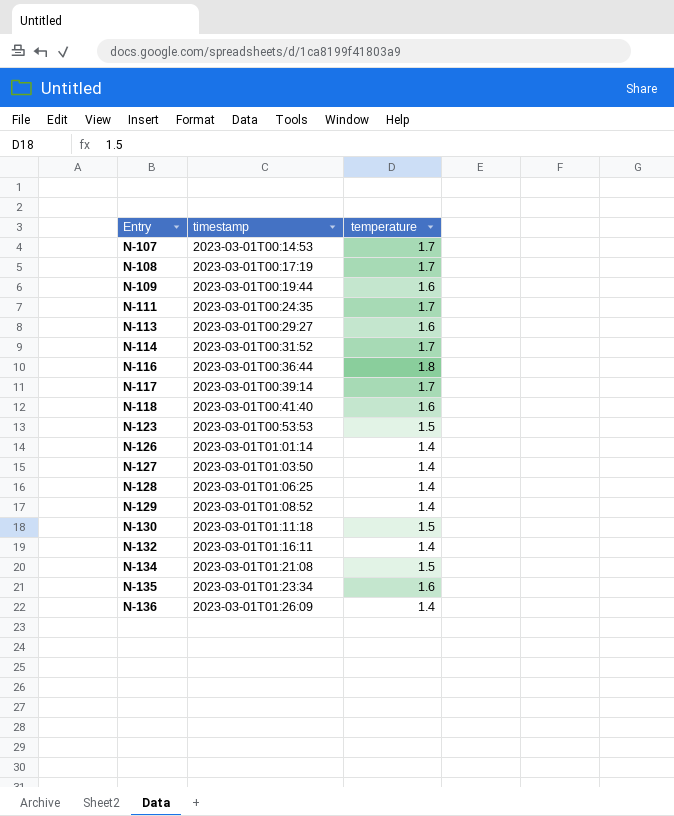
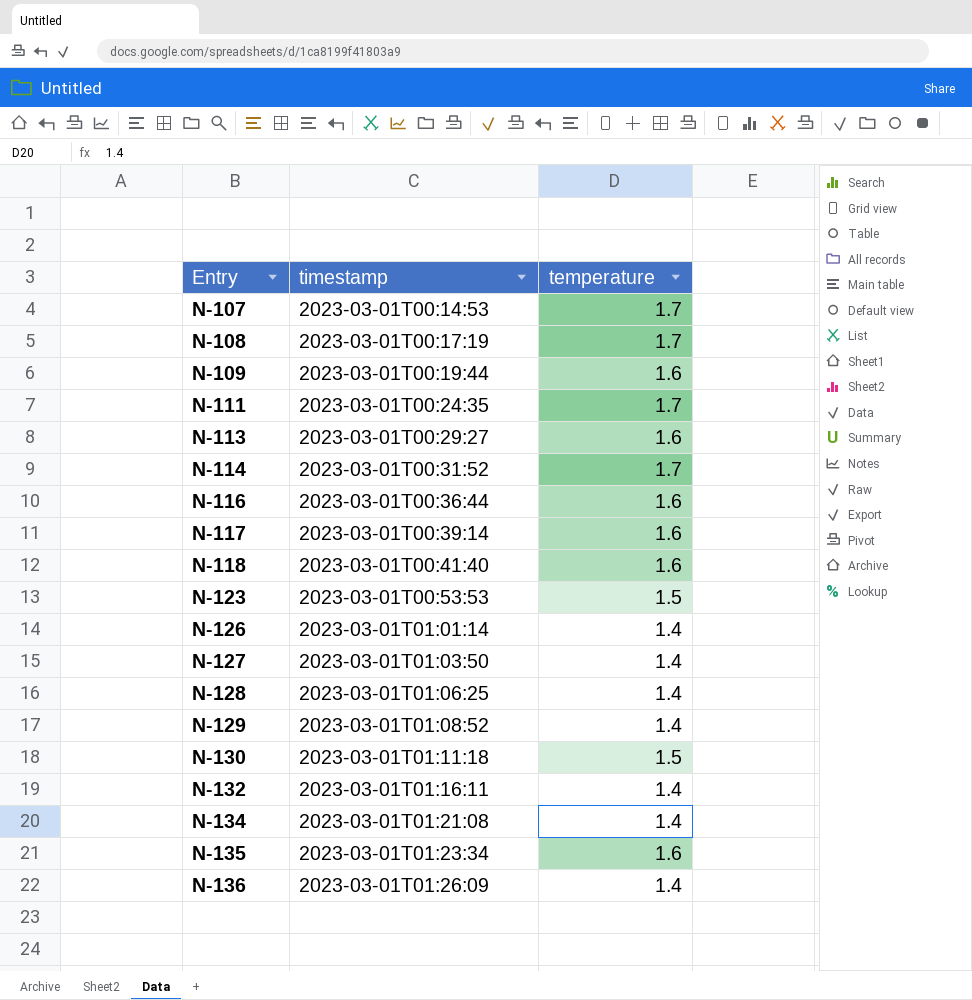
N-116 | temperature: 1.8 -> 1.6
N-117 | temperature: 1.7 -> 1.6
N-134 | temperature: 1.5 -> 1.4

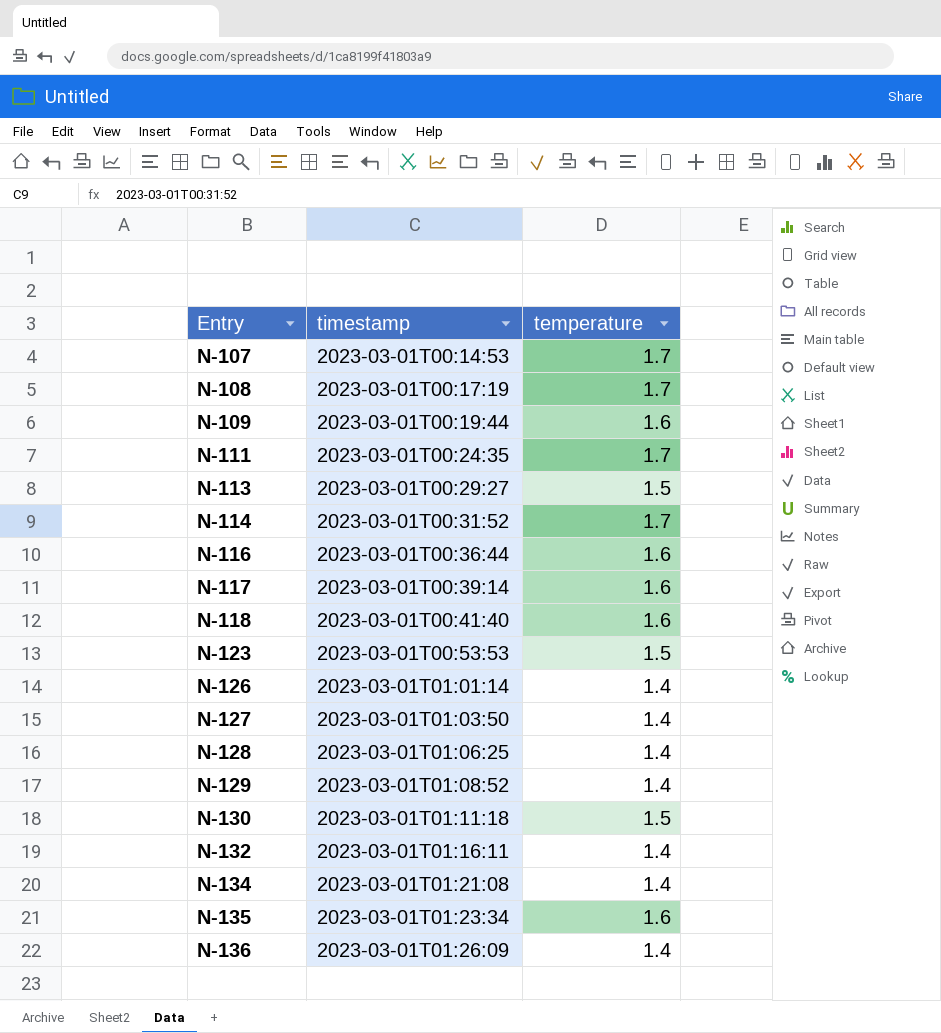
N-113 | temperature: 1.6 -> 1.5

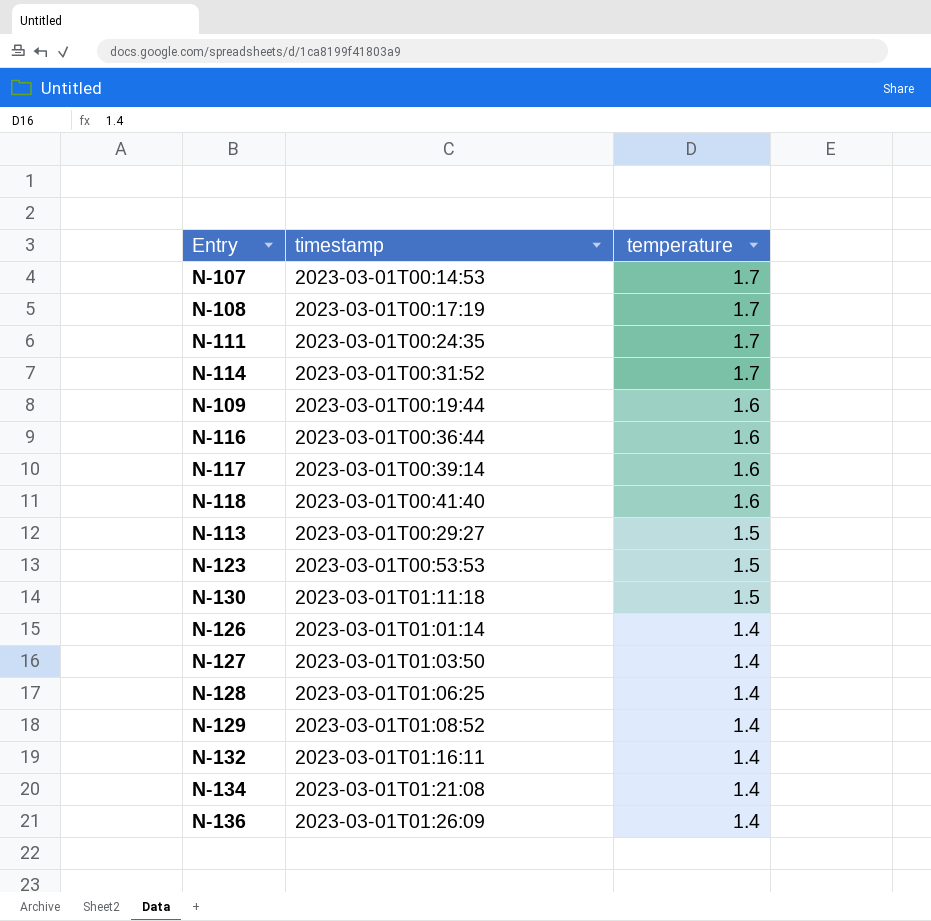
row order: Entry ascending -> temperature descending
row N-135: 2023-03-01T01:23:34 | 1.6 -> none

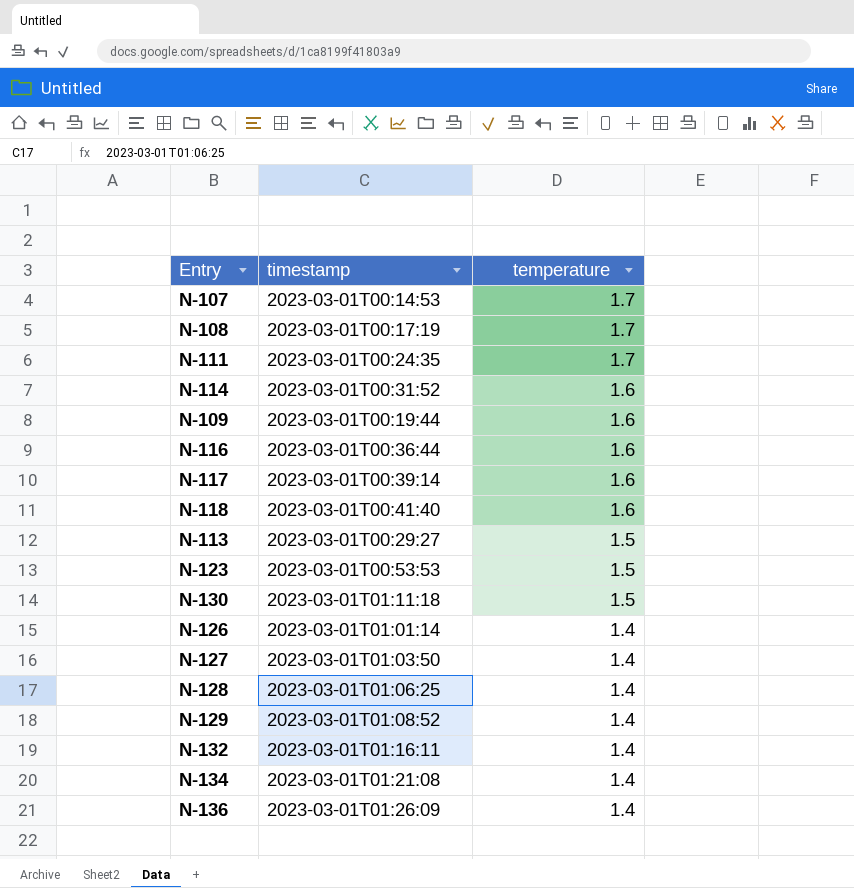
N-114 | temperature: 1.7 -> 1.6

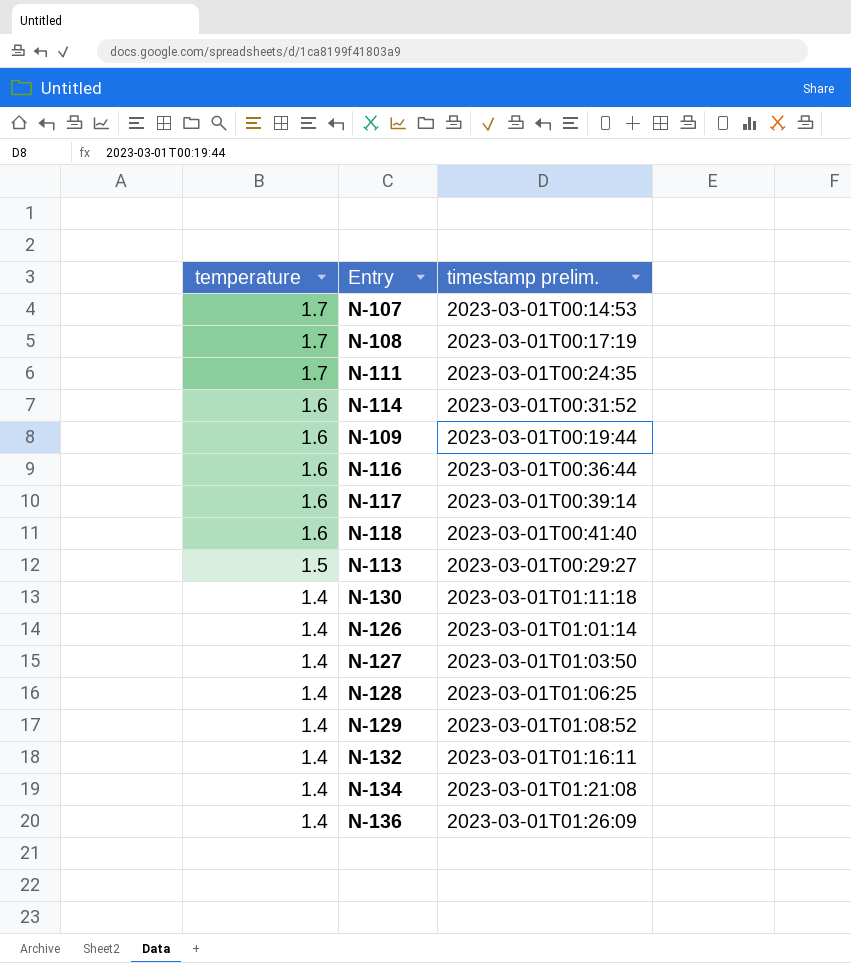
column temperature | position: 3 -> 1
column name: timestamp -> timestamp prelim.
row N-123: 2023-03-01T00:53:53 | 1.5 -> none
N-130 | temperature: 1.5 -> 1.4

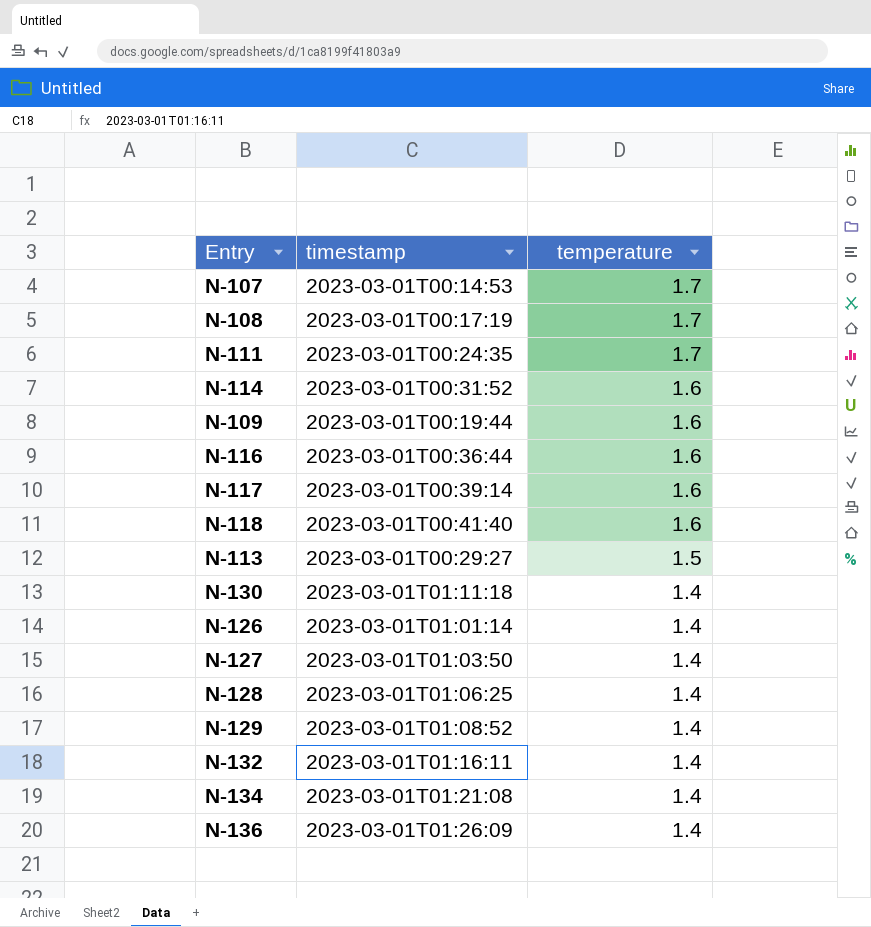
column name: timestamp prelim. -> timestamp
column temperature | position: 1 -> 3

